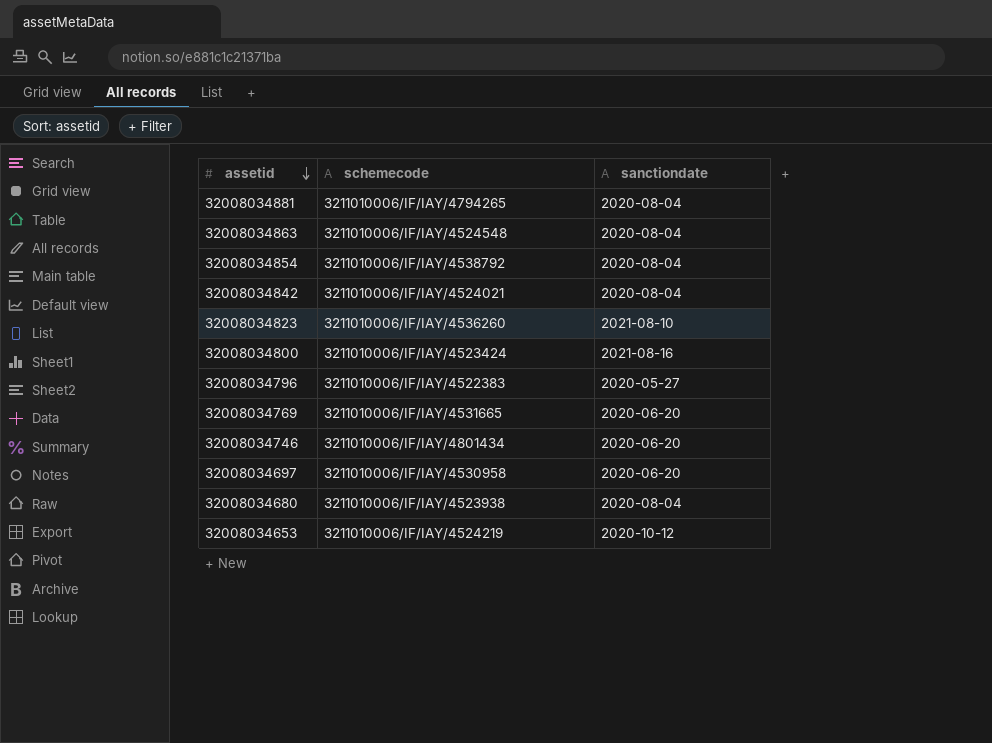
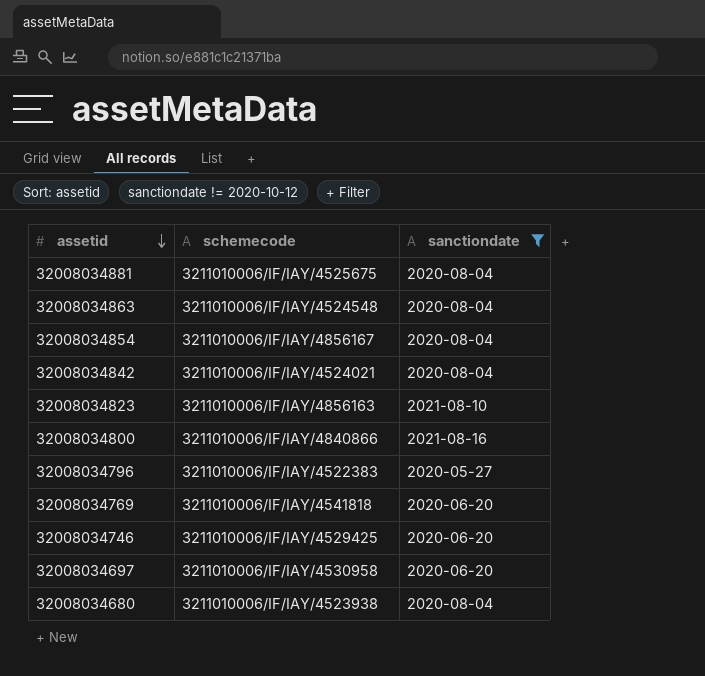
filter: none -> sanctiondate != 2020-10-12
32008034881 | schemecode: 3211010006/IF/IAY/4794265 -> 3211010006/IF/IAY/4525675
32008034854 | schemecode: 3211010006/IF/IAY/4538792 -> 3211010006/IF/IAY/4856167
32008034823 | schemecode: 3211010006/IF/IAY/4536260 -> 3211010006/IF/IAY/4856163
32008034800 | schemecode: 3211010006/IF/IAY/4523424 -> 3211010006/IF/IAY/4840866
32008034769 | schemecode: 3211010006/IF/IAY/4531665 -> 3211010006/IF/IAY/4541818
32008034746 | schemecode: 3211010006/IF/IAY/4801434 -> 3211010006/IF/IAY/4529425

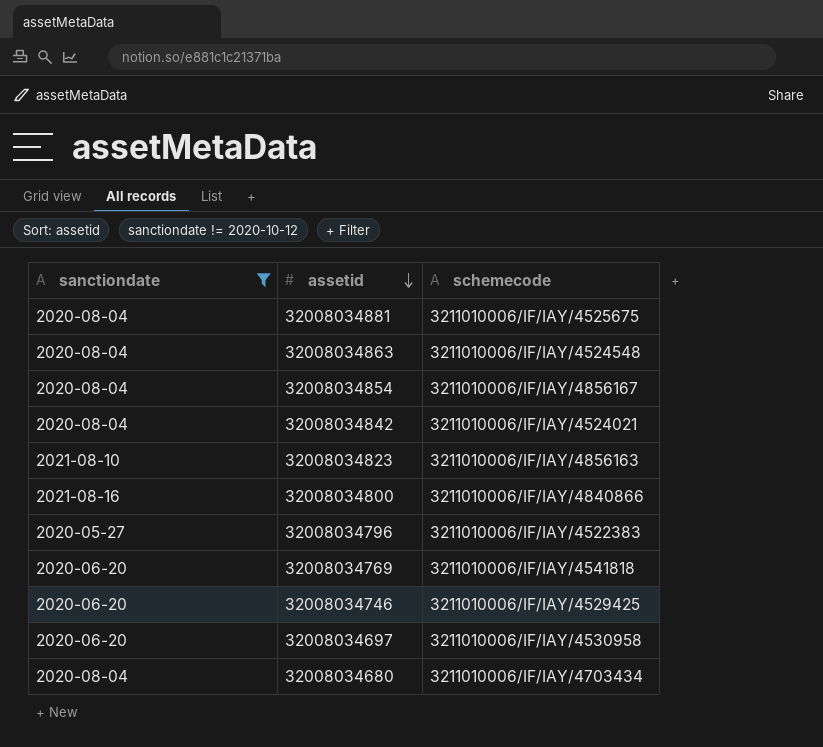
column sanctiondate | position: 3 -> 1
32008034680 | schemecode: 3211010006/IF/IAY/4523938 -> 3211010006/IF/IAY/4703434

